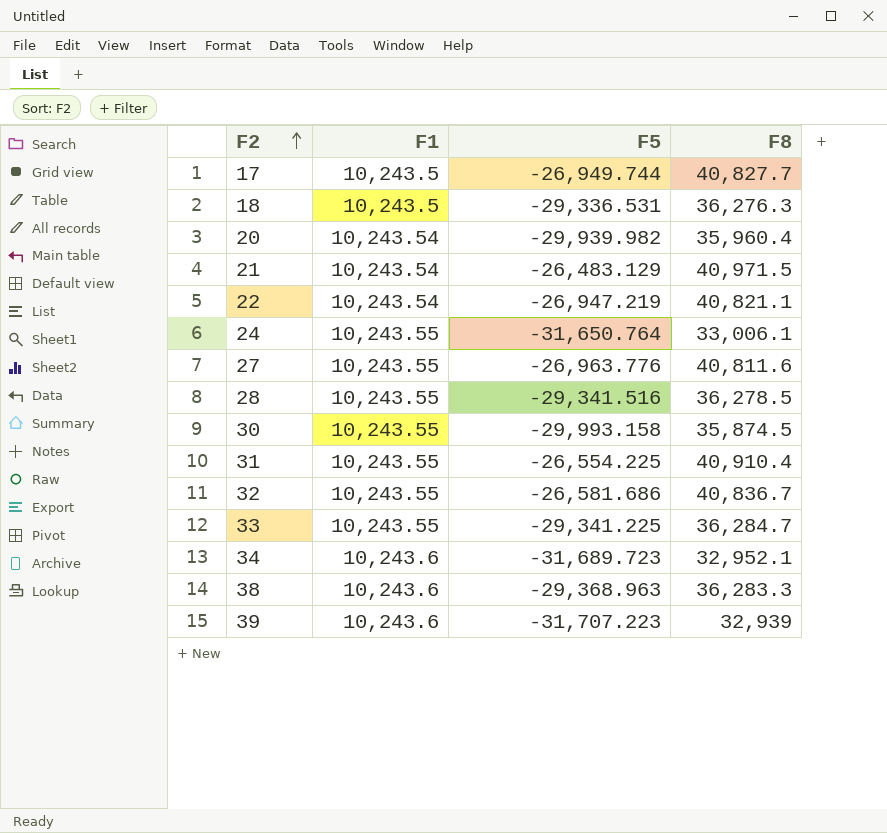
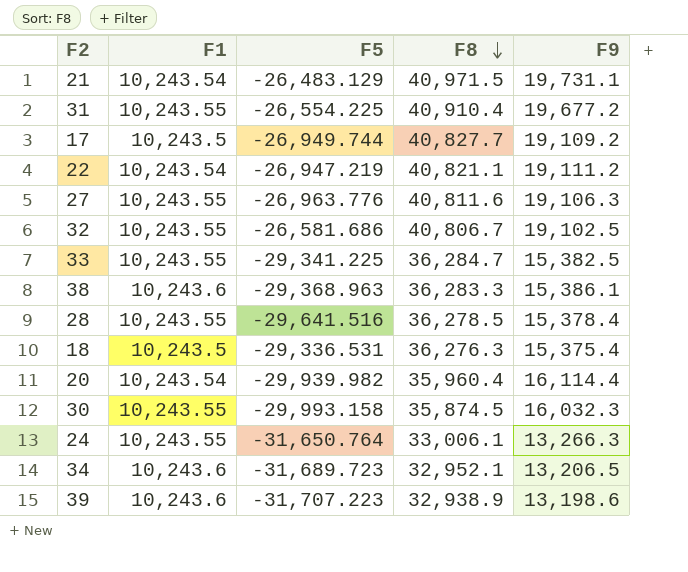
row order: F2 ascending -> F8 descending
column F9 | position: none -> 5
32 | F8: 40,836.7 -> 40,806.7
28 | F5: -29,341.516 -> -29,641.516
39 | F8: 32,939 -> 32,938.9

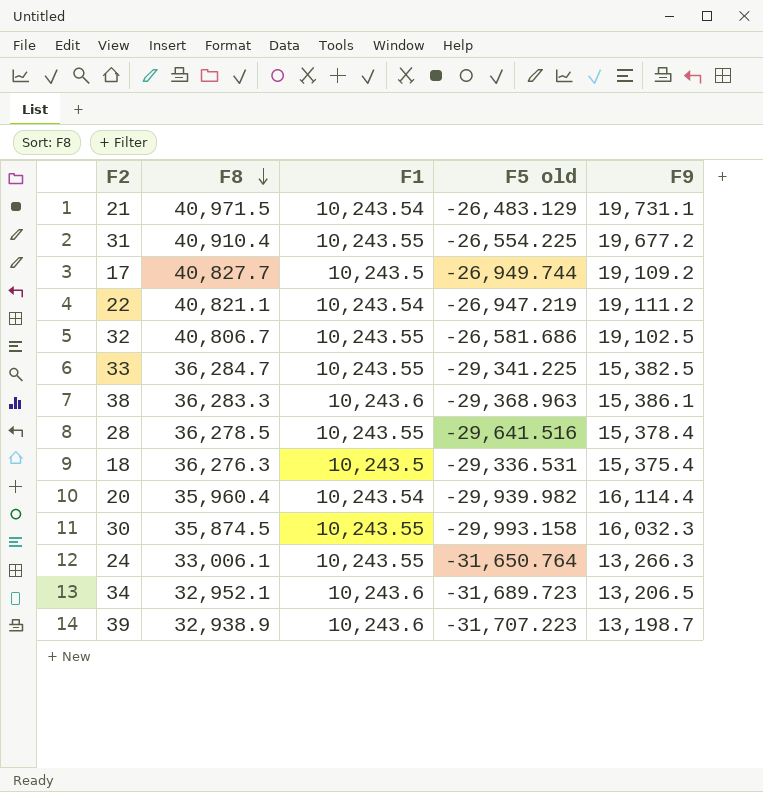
column F8 | position: 4 -> 2
column name: F5 -> F5 old
row 27: 10,243.55 | -26,963.776 | 40,811.6 | 19,106.3 -> none
39 | F9: 13,198.6 -> 13,198.7

